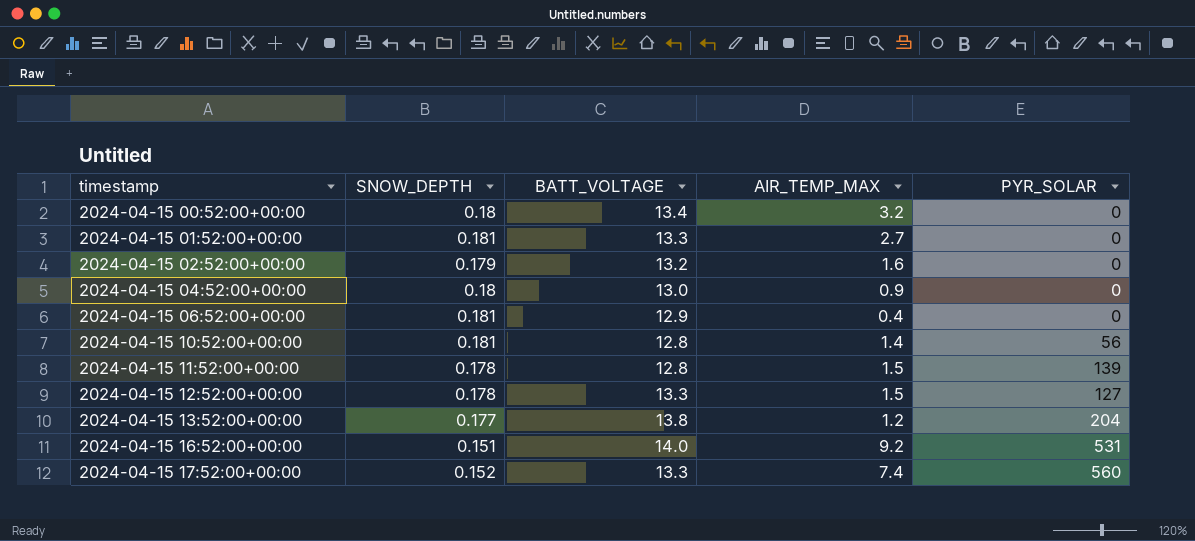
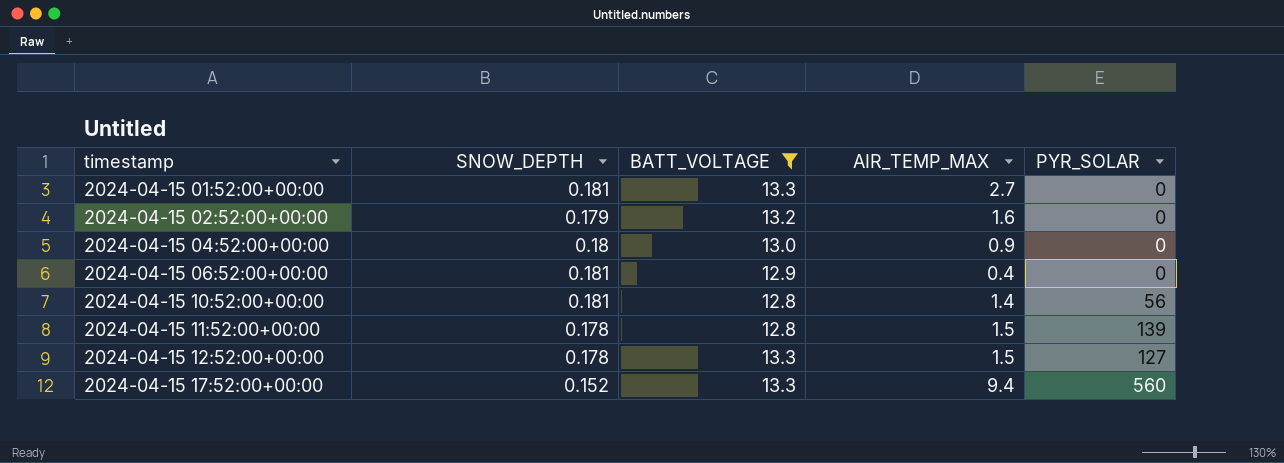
filter: none -> BATT_VOLTAGE <= 13.3
2024-04-15 17:52:00+00:00 | AIR_TEMP_MAX: 7.4 -> 9.4

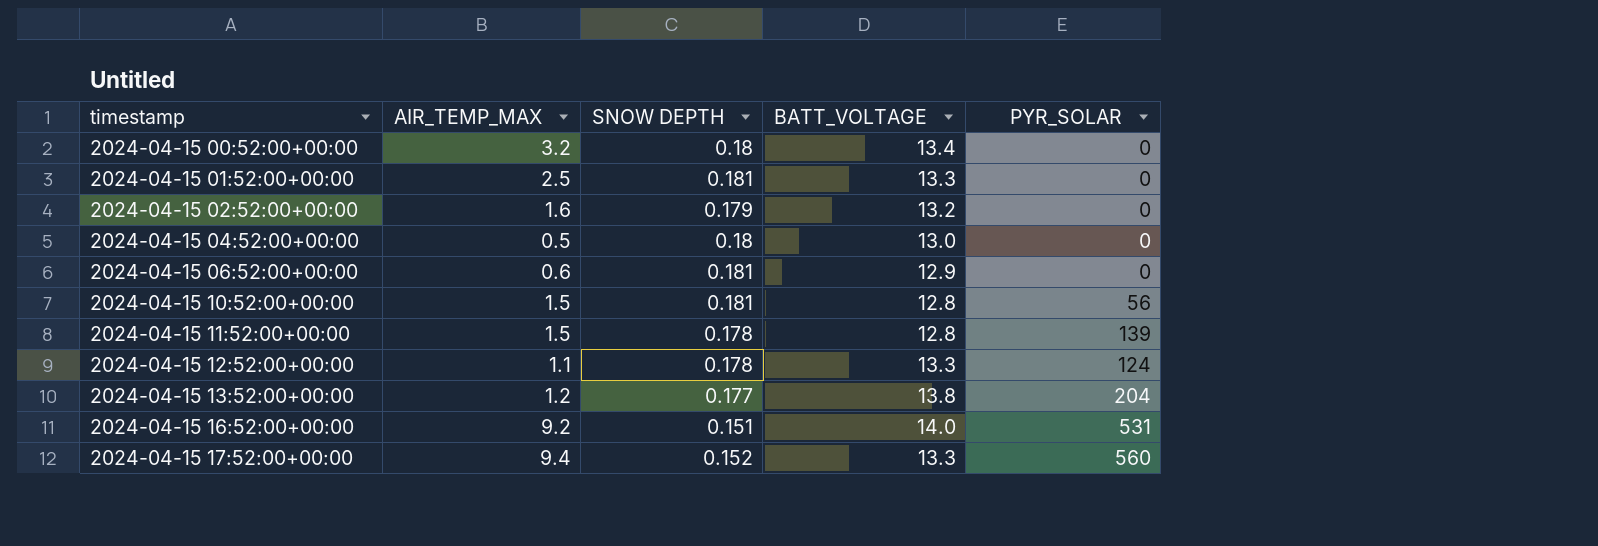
filter: BATT_VOLTAGE <= 13.3 -> none
column AIR_TEMP_MAX | position: 4 -> 2
column name: SNOW_DEPTH -> SNOW DEPTH
2024-04-15 01:52:00+00:00 | AIR_TEMP_MAX: 2.7 -> 2.5
2024-04-15 04:52:00+00:00 | AIR_TEMP_MAX: 0.9 -> 0.5
2024-04-15 06:52:00+00:00 | AIR_TEMP_MAX: 0.4 -> 0.6
2024-04-15 10:52:00+00:00 | AIR_TEMP_MAX: 1.4 -> 1.5
2024-04-15 12:52:00+00:00 | AIR_TEMP_MAX: 1.5 -> 1.1
2024-04-15 12:52:00+00:00 | PYR_SOLAR: 127 -> 124

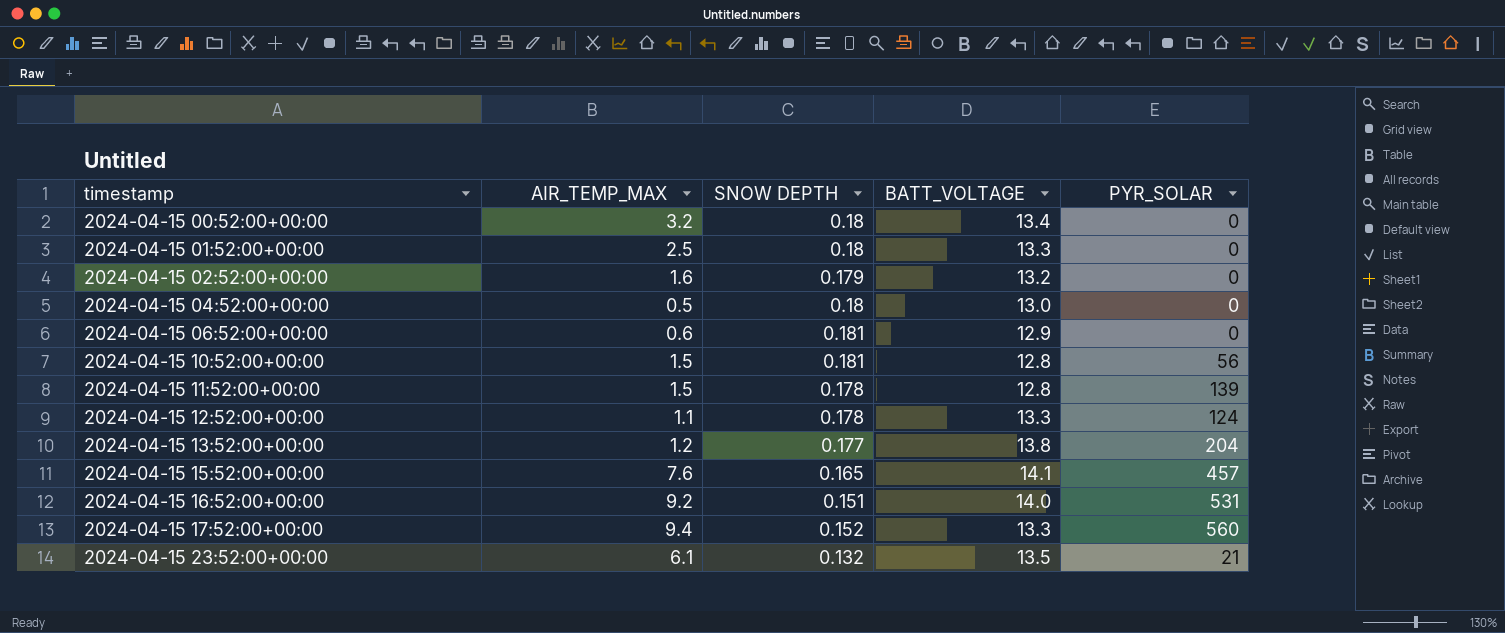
2024-04-15 01:52:00+00:00 | SNOW DEPTH: 0.181 -> 0.18
row 2024-04-15 15:52:00+00:00: none -> 7.6 | 0.165 | 14.1 | 457
row 2024-04-15 23:52:00+00:00: none -> 6.1 | 0.132 | 13.5 | 21

